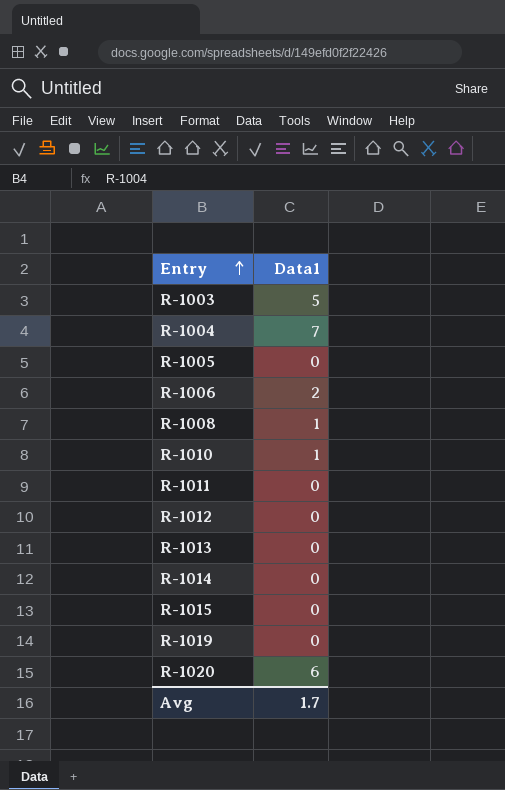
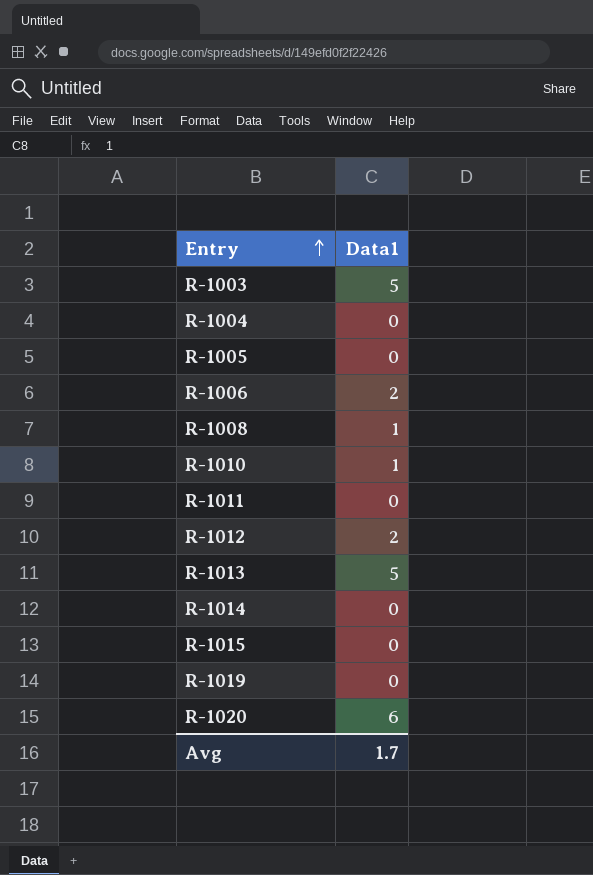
R-1004 | Data1: 7 -> 0
R-1012 | Data1: 0 -> 2
R-1013 | Data1: 0 -> 5

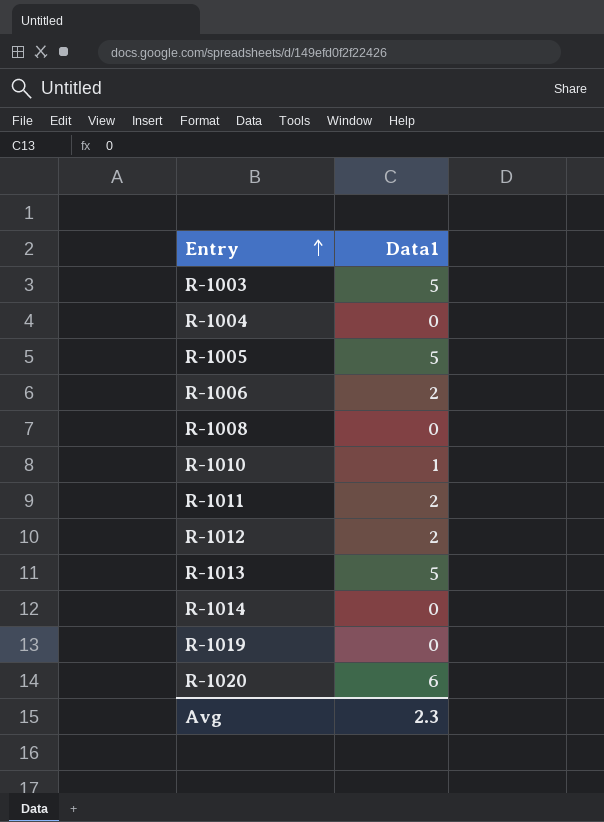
row R-1015: 0 -> none
R-1005 | Data1: 0 -> 5
R-1008 | Data1: 1 -> 0
R-1011 | Data1: 0 -> 2
Avg | Data1: 1.7 -> 2.3

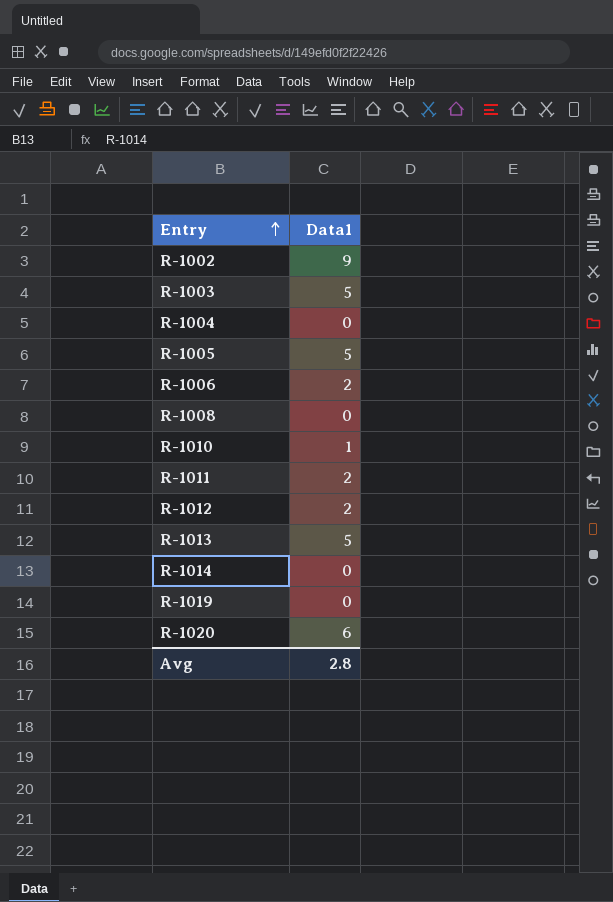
row R-1002: none -> 9
Avg | Data1: 2.3 -> 2.8

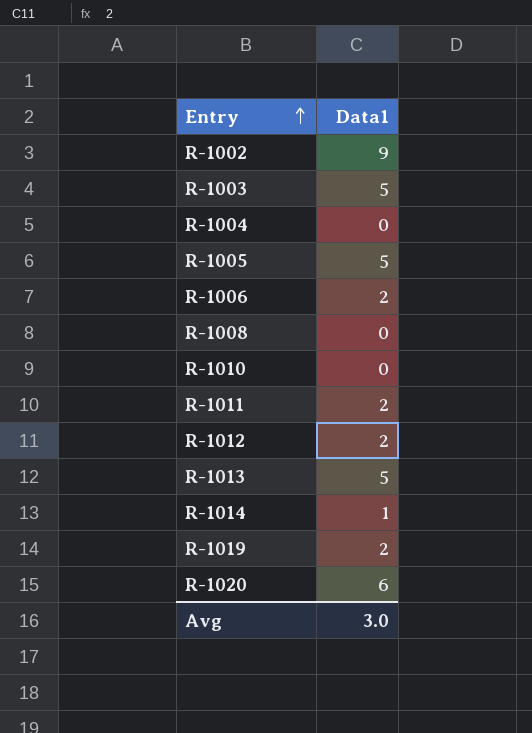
R-1010 | Data1: 1 -> 0
R-1014 | Data1: 0 -> 1
R-1019 | Data1: 0 -> 2
Avg | Data1: 2.8 -> 3.0

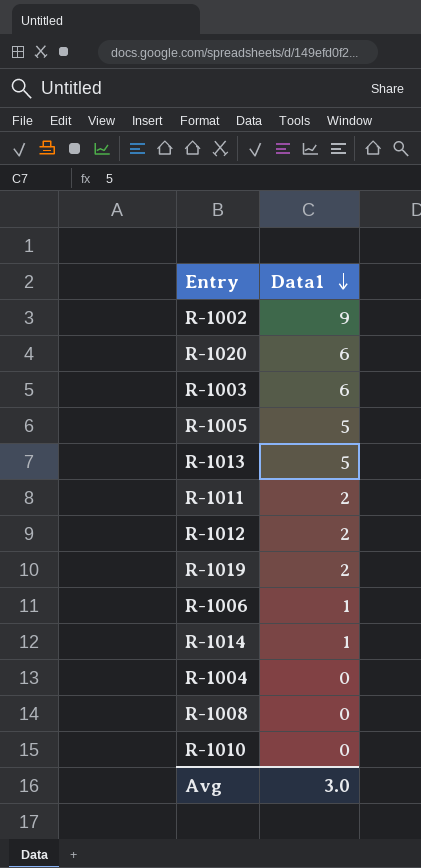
row order: Entry ascending -> Data1 descending
R-1003 | Data1: 5 -> 6
R-1006 | Data1: 2 -> 1

